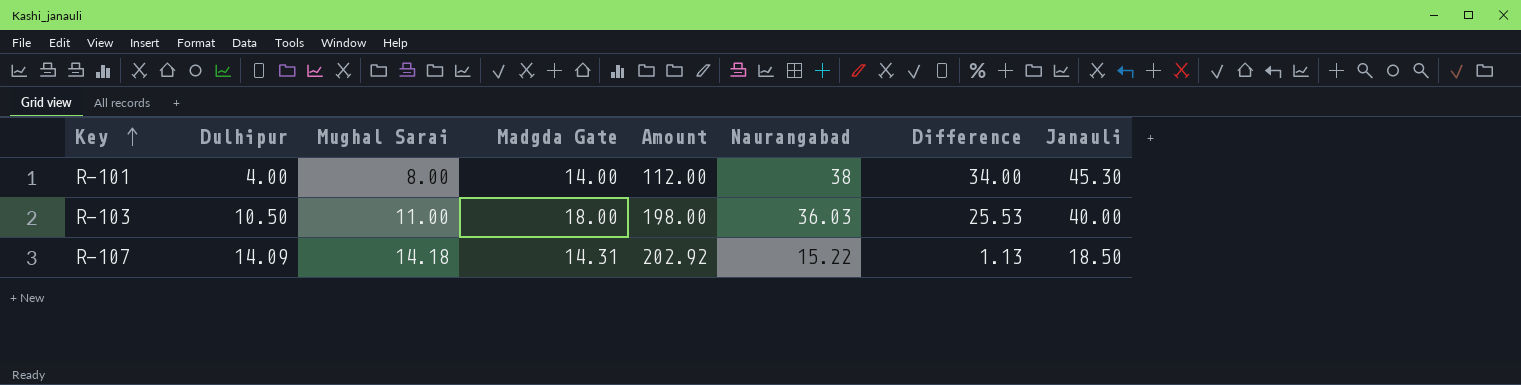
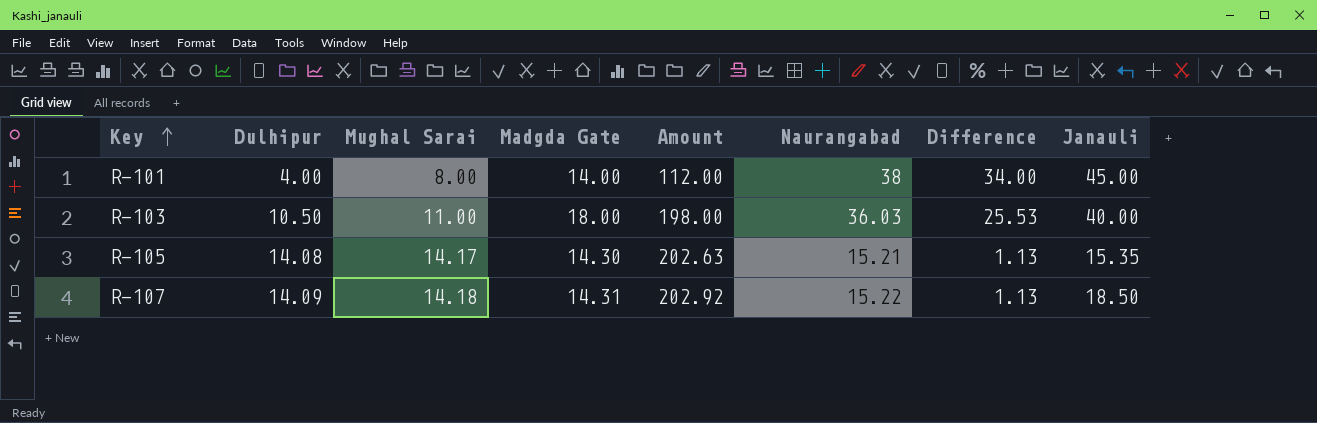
R-101 | Janauli: 45.30 -> 45.00
row R-105: none -> 14.08 | 14.17 | 14.30 | 202.63 | 15.21 | 1.13 | 15.35

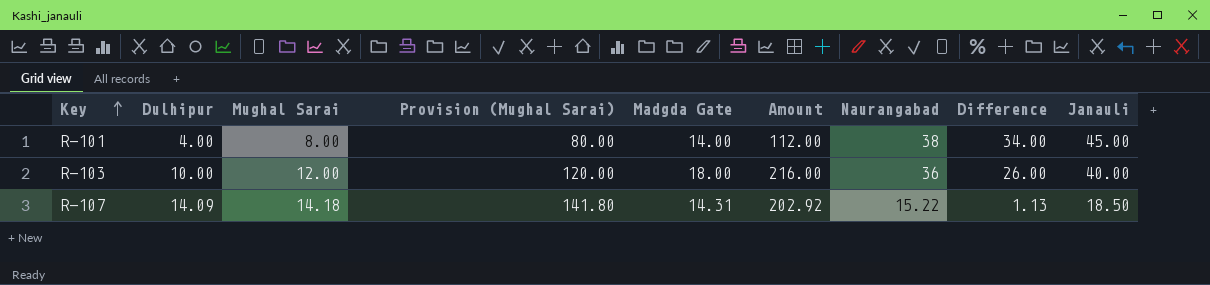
column Provision (Mughal Sarai) | formula: none -> [Mughal Sarai] * 10
row R-105: 14.08 | 14.17 | 14.30 | 202.63 | 15.21 | 1.13 | 15.35 -> none
R-103 | Dulhipur: 10.50 -> 10.00
R-103 | Mughal Sarai: 11.00 -> 12.00
R-103 | Amount: 198.00 -> 216.00
R-103 | Naurangabad: 36.03 -> 36
R-103 | Difference: 25.53 -> 26.00

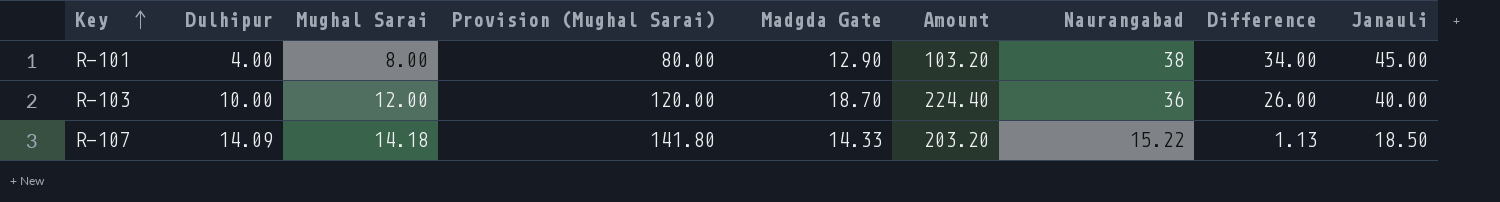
R-101 | Madgda Gate: 14.00 -> 12.90
R-101 | Amount: 112.00 -> 103.20
R-103 | Madgda Gate: 18.00 -> 18.70
R-103 | Amount: 216.00 -> 224.40
R-107 | Madgda Gate: 14.31 -> 14.33
R-107 | Amount: 202.92 -> 203.20

